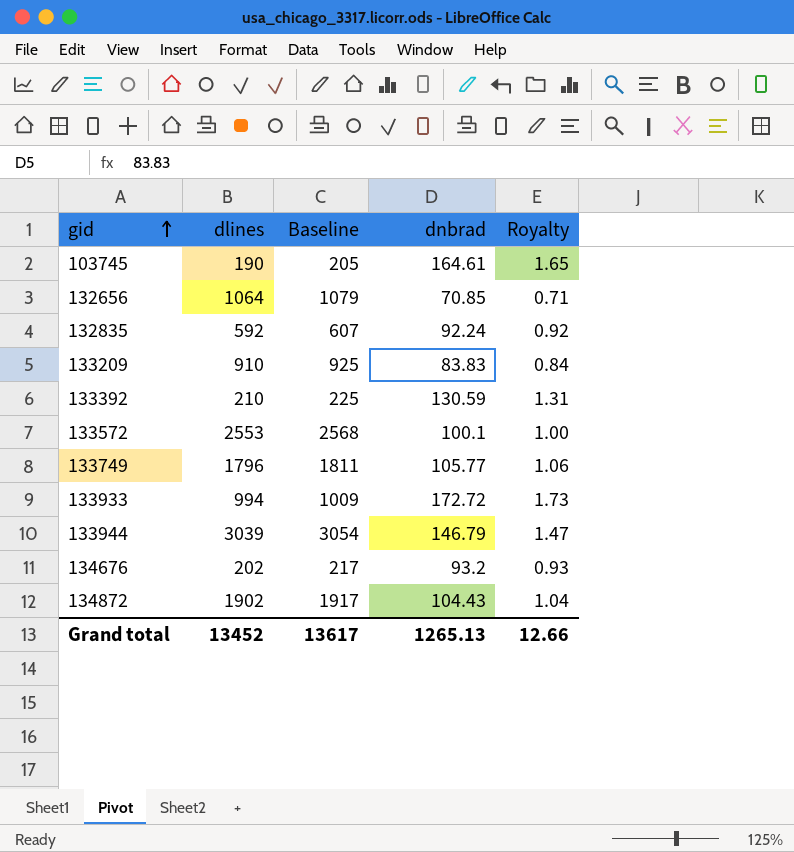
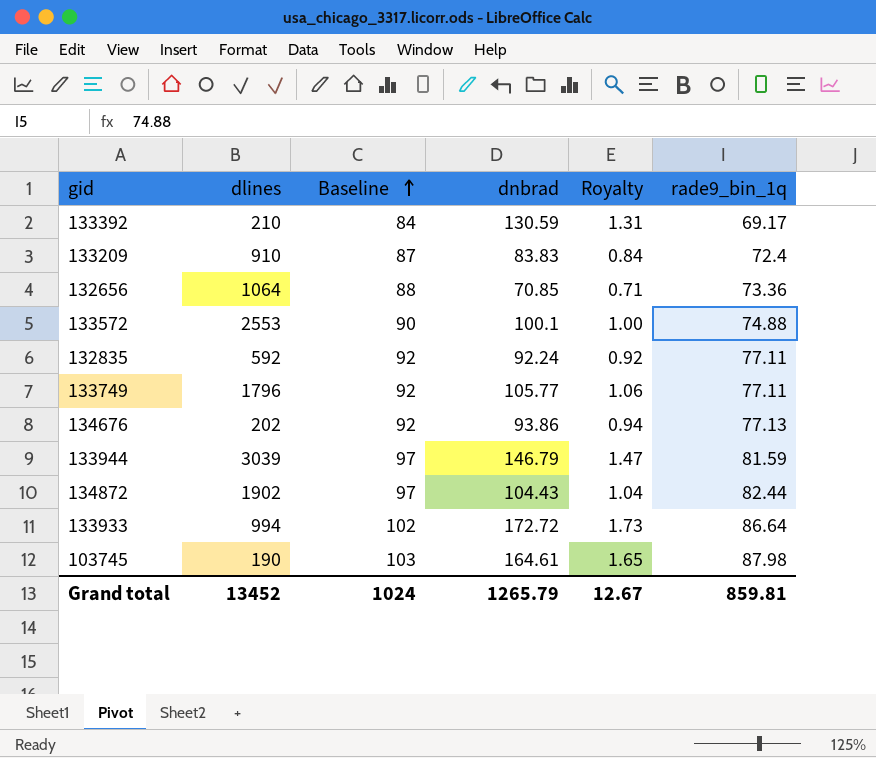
row order: gid ascending -> Baseline ascending
column Baseline | formula: [dlines] + 15 -> [rade9_bin_1q] + 15
column rade9_bin_1q | position: none -> 6
134676 | dnbrad: 93.2 -> 93.86
134676 | Royalty: 0.93 -> 0.94
Grand total | Baseline: 13617 -> 1024
Grand total | dnbrad: 1265.13 -> 1265.79
Grand total | Royalty: 12.66 -> 12.67

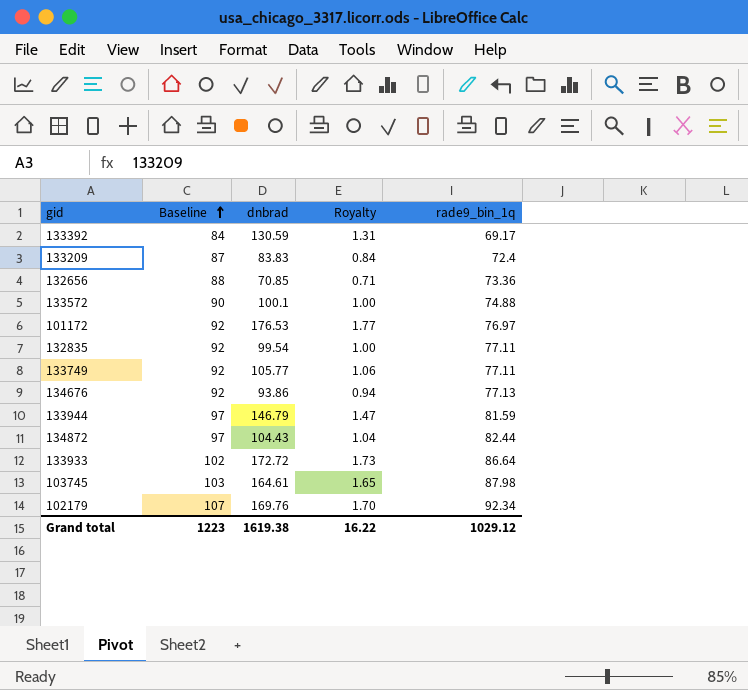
column dlines | position: 2 -> none
row 101172: none -> 92 | 176.53 | 1.77 | 76.97
132835 | dnbrad: 92.24 -> 99.54
132835 | Royalty: 0.92 -> 1.00
row 102179: none -> 107 | 169.76 | 1.70 | 92.34
Grand total | Baseline: 1024 -> 1223
Grand total | dnbrad: 1265.79 -> 1619.38
Grand total | Royalty: 12.67 -> 16.22
Grand total | rade9_bin_1q: 859.81 -> 1029.12

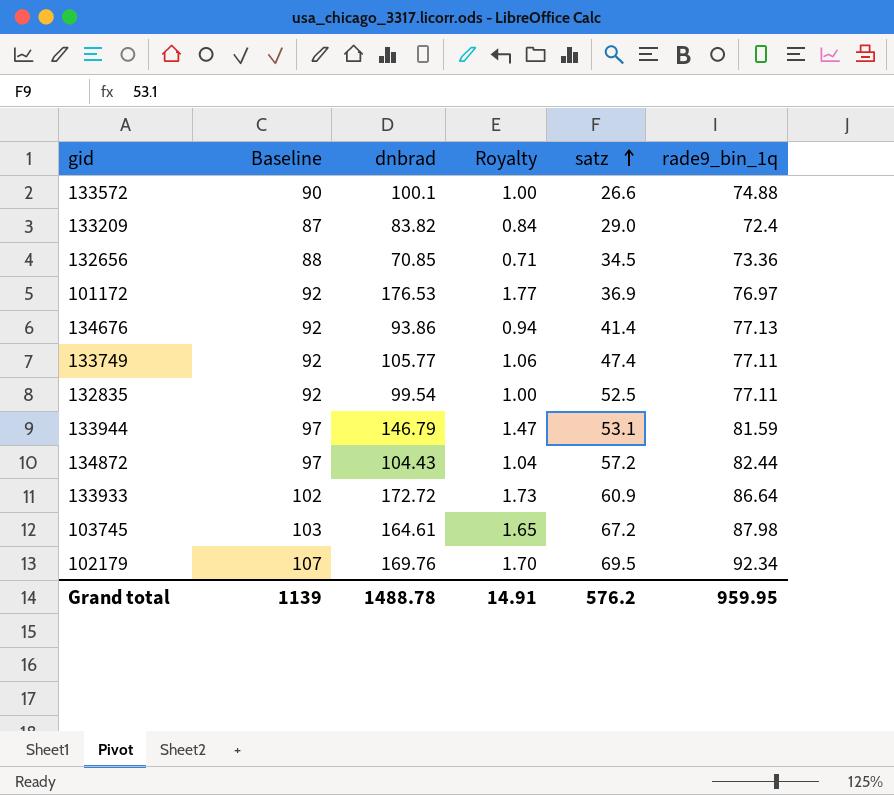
row order: Baseline ascending -> satz ascending
column satz | position: none -> 5
row 133392: 84 | 130.59 | 1.31 | 69.17 -> none
133209 | dnbrad: 83.83 -> 83.82
Grand total | Baseline: 1223 -> 1139
Grand total | dnbrad: 1619.38 -> 1488.78
Grand total | Royalty: 16.22 -> 14.91
Grand total | rade9_bin_1q: 1029.12 -> 959.95

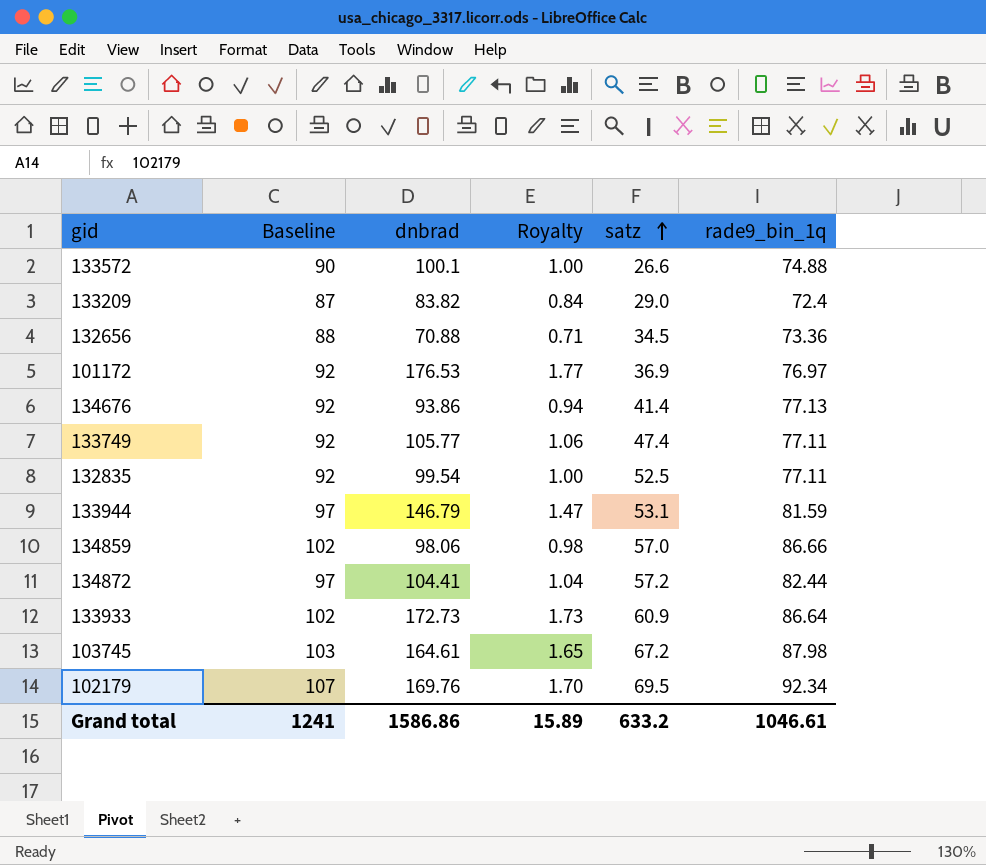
132656 | dnbrad: 70.85 -> 70.88
row 134859: none -> 102 | 98.06 | 0.98 | 57.0 | 86.66
134872 | dnbrad: 104.43 -> 104.41
133933 | dnbrad: 172.72 -> 172.73
Grand total | Baseline: 1139 -> 1241
Grand total | dnbrad: 1488.78 -> 1586.86
Grand total | Royalty: 14.91 -> 15.89
Grand total | satz: 576.2 -> 633.2
Grand total | rade9_bin_1q: 959.95 -> 1046.61

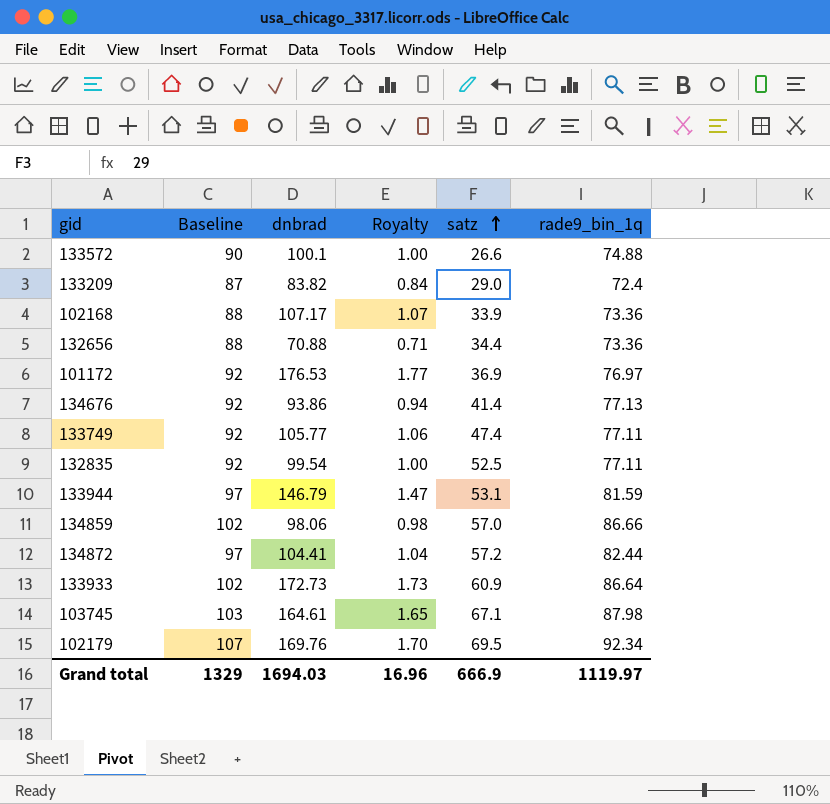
row 102168: none -> 88 | 107.17 | 1.07 | 33.9 | 73.36
132656 | satz: 34.5 -> 34.4
103745 | satz: 67.2 -> 67.1
Grand total | Baseline: 1241 -> 1329
Grand total | dnbrad: 1586.86 -> 1694.03
Grand total | Royalty: 15.89 -> 16.96
Grand total | satz: 633.2 -> 666.9
Grand total | rade9_bin_1q: 1046.61 -> 1119.97

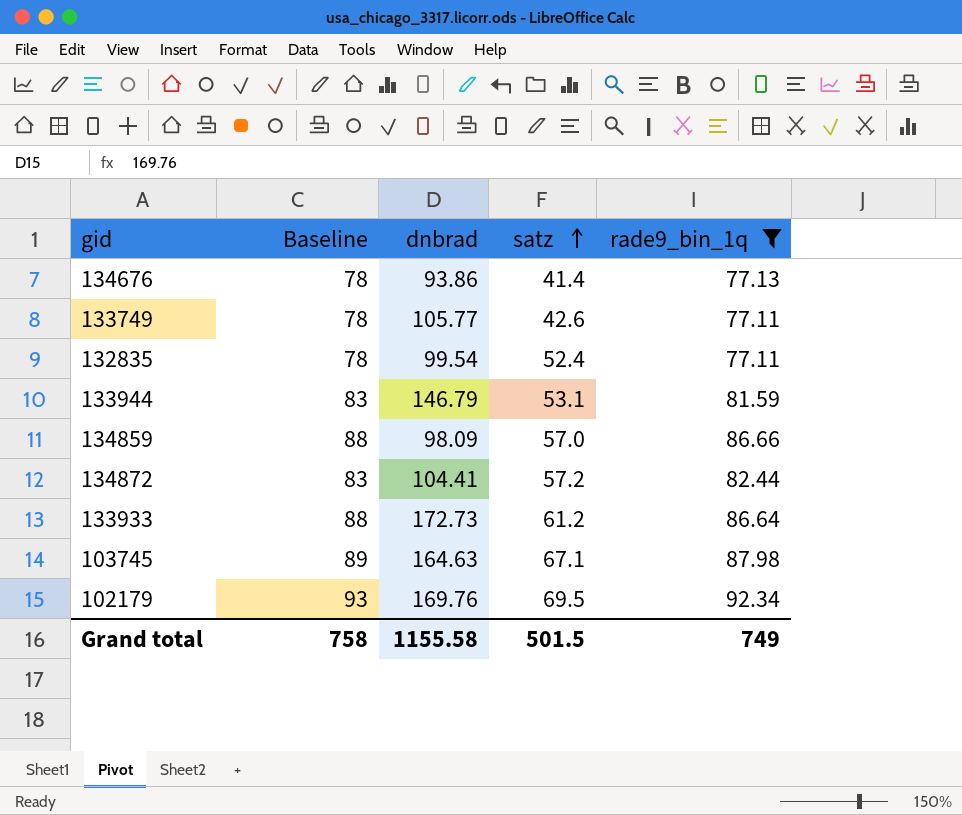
filter: none -> rade9_bin_1q >= 77.11
column Royalty | formula: [dnbrad] * 0.01 -> none
column Baseline | formula: [rade9_bin_1q] + 15 -> [rade9_bin_1q] + 1
133749 | satz: 47.4 -> 42.6
132835 | satz: 52.5 -> 52.4
134859 | dnbrad: 98.06 -> 98.09
133933 | satz: 60.9 -> 61.2
103745 | dnbrad: 164.61 -> 164.63
Grand total | Baseline: 1329 -> 758
Grand total | dnbrad: 1694.03 -> 1155.58
Grand total | satz: 666.9 -> 501.5
Grand total | rade9_bin_1q: 1119.97 -> 749

